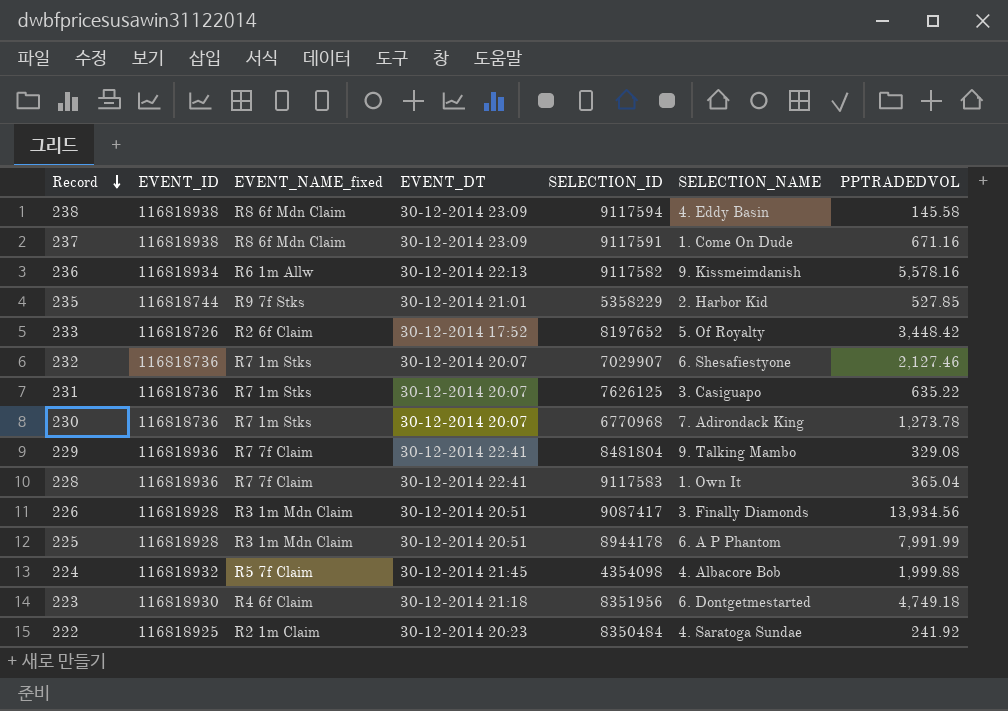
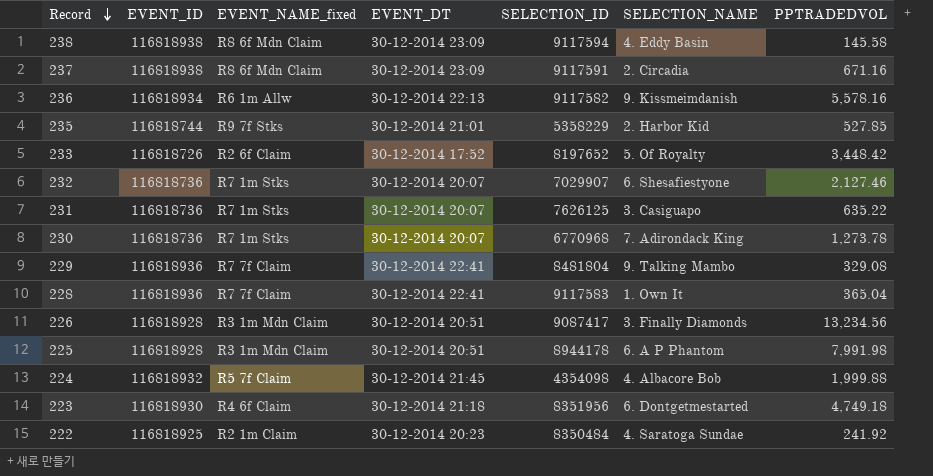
237 | SELECTION_NAME: 1. Come On Dude -> 2. Circadia
226 | PPTRADEDVOL: 13,934.56 -> 13,234.56
225 | PPTRADEDVOL: 7,991.99 -> 7,991.98

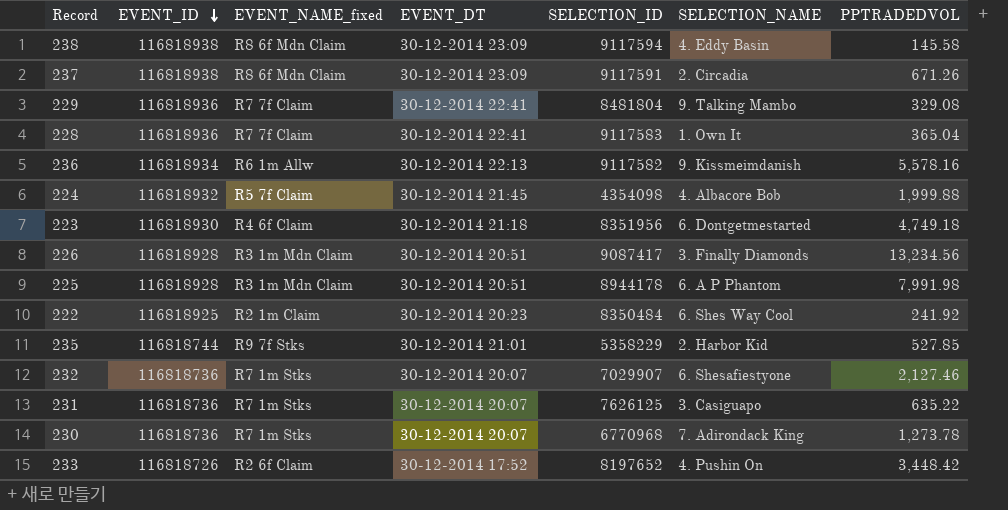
row order: Record descending -> EVENT_ID descending
237 | PPTRADEDVOL: 671.16 -> 671.26
222 | SELECTION_NAME: 4. Saratoga Sundae -> 6. Shes Way Cool
233 | SELECTION_NAME: 5. Of Royalty -> 4. Pushin On

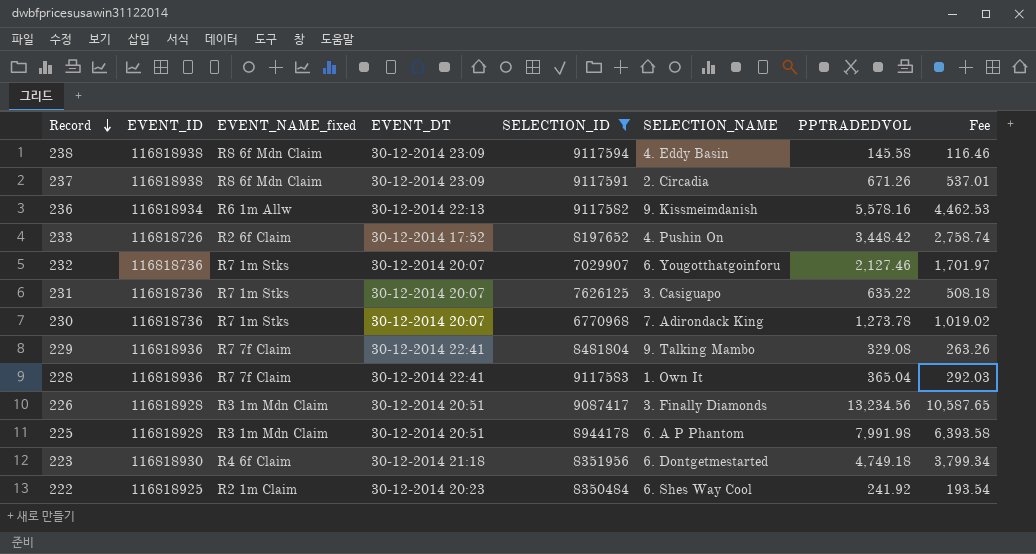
filter: none -> SELECTION_ID >= 6770968
row order: EVENT_ID descending -> Record descending
column Fee | formula: none -> [PPTRADEDVOL] * 0.8
232 | SELECTION_NAME: 6. Shesafiestyone -> 6. Yougotthatgoinforu

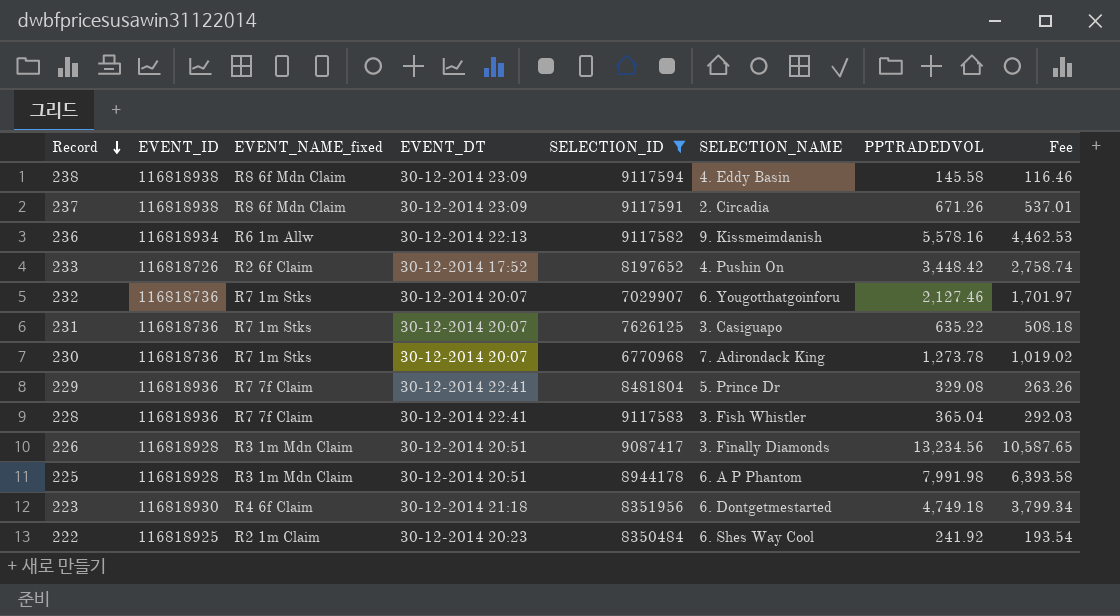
229 | SELECTION_NAME: 9. Talking Mambo -> 5. Prince Dr
228 | SELECTION_NAME: 1. Own It -> 3. Fish Whistler

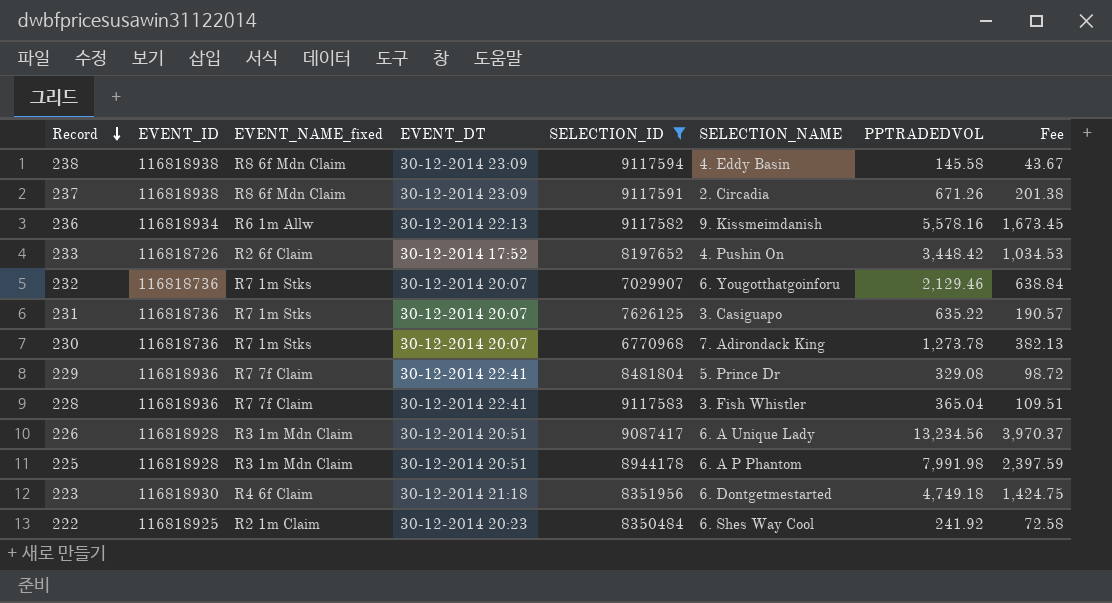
column Fee | formula: [PPTRADEDVOL] * 0.8 -> [PPTRADEDVOL] * 0.3
232 | PPTRADEDVOL: 2,127.46 -> 2,129.46
226 | SELECTION_NAME: 3. Finally Diamonds -> 6. A Unique Lady

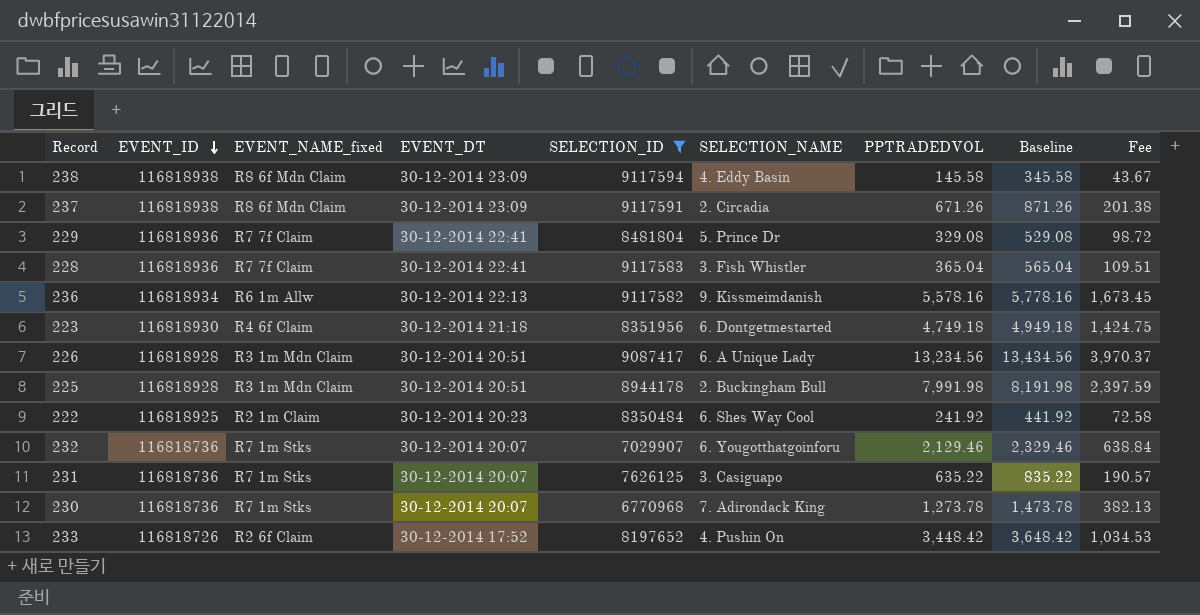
row order: Record descending -> EVENT_ID descending
column Baseline | formula: none -> [PPTRADEDVOL] + 200
225 | SELECTION_NAME: 6. A P Phantom -> 2. Buckingham Bull

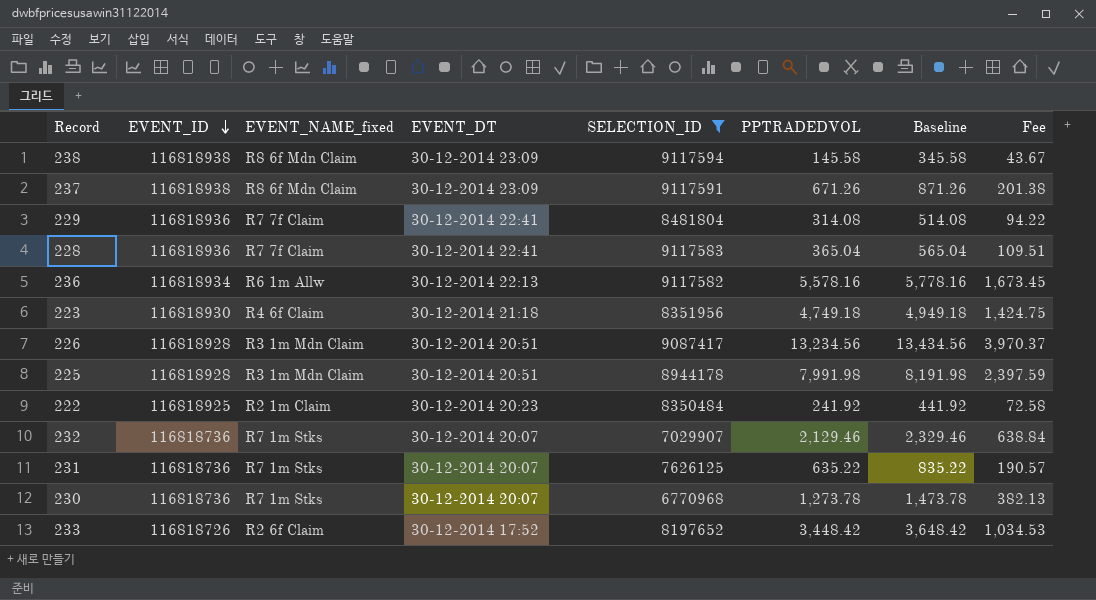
column SELECTION_NAME | position: 6 -> none
229 | PPTRADEDVOL: 329.08 -> 314.08
229 | Baseline: 529.08 -> 514.08
229 | Fee: 98.72 -> 94.22

